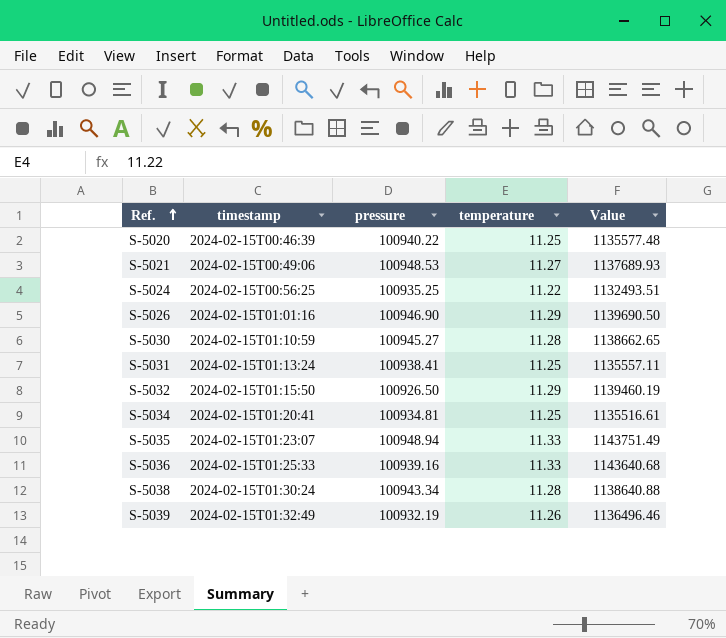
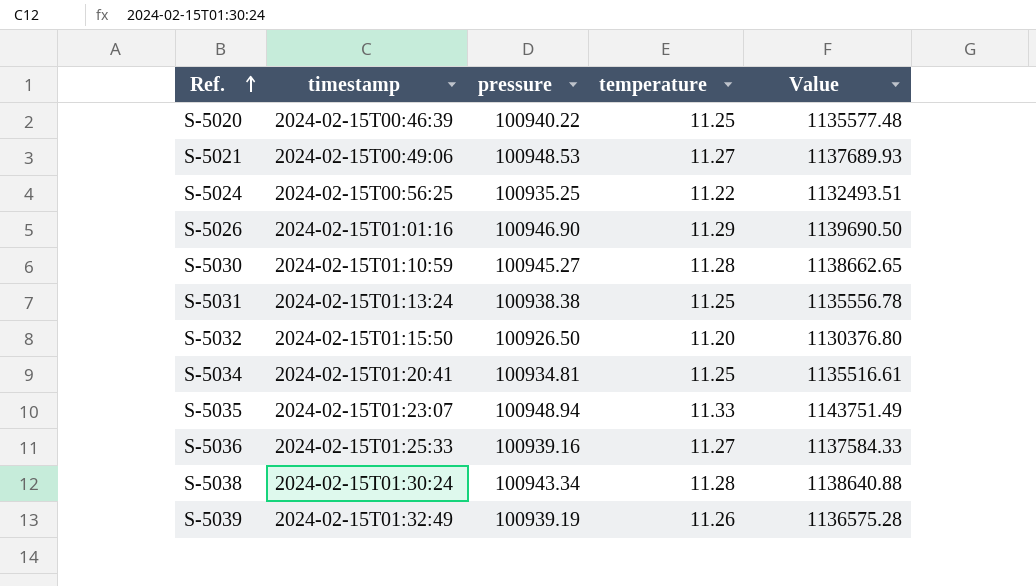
S-5031 | pressure: 100938.41 -> 100938.38
S-5031 | Value: 1135557.11 -> 1135556.78
S-5032 | temperature: 11.29 -> 11.20
S-5032 | Value: 1139460.19 -> 1130376.80
S-5036 | temperature: 11.33 -> 11.27
S-5036 | Value: 1143640.68 -> 1137584.33
S-5039 | pressure: 100932.19 -> 100939.19
S-5039 | Value: 1136496.46 -> 1136575.28

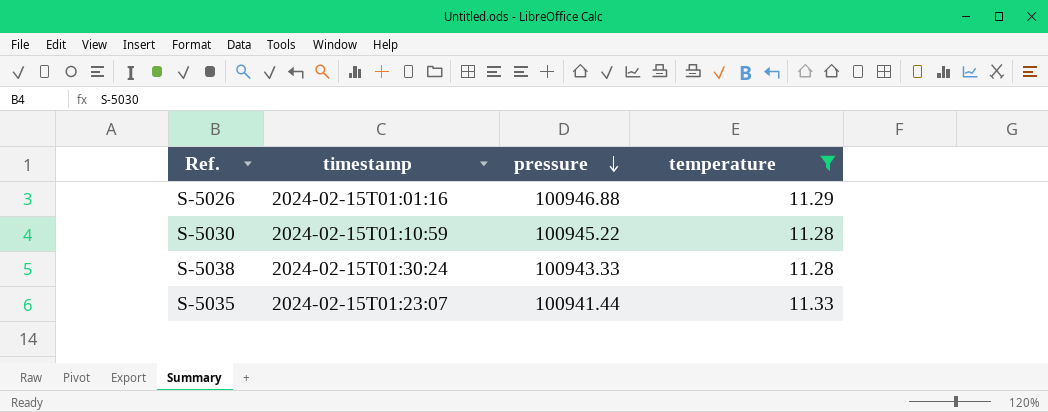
filter: none -> temperature >= 11.28
row order: Ref. ascending -> pressure descending
column Value | formula: [pressure] * [temperature] -> none
S-5026 | pressure: 100946.90 -> 100946.88
S-5030 | pressure: 100945.27 -> 100945.22
S-5038 | pressure: 100943.34 -> 100943.33
S-5035 | pressure: 100948.94 -> 100941.44

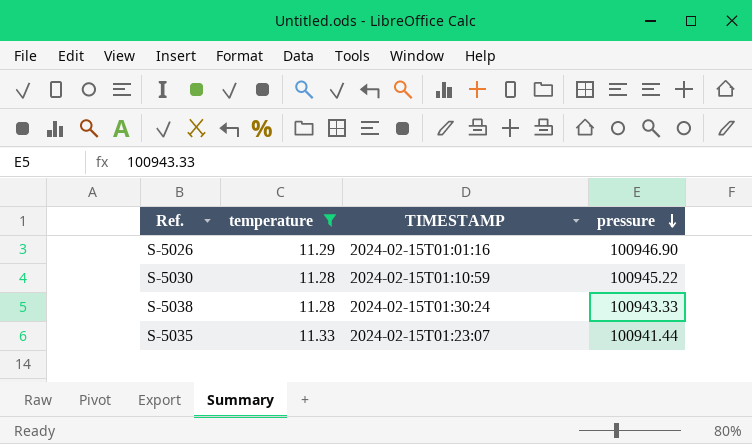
column temperature | position: 4 -> 2
column name: timestamp -> TIMESTAMP
S-5026 | pressure: 100946.88 -> 100946.90

